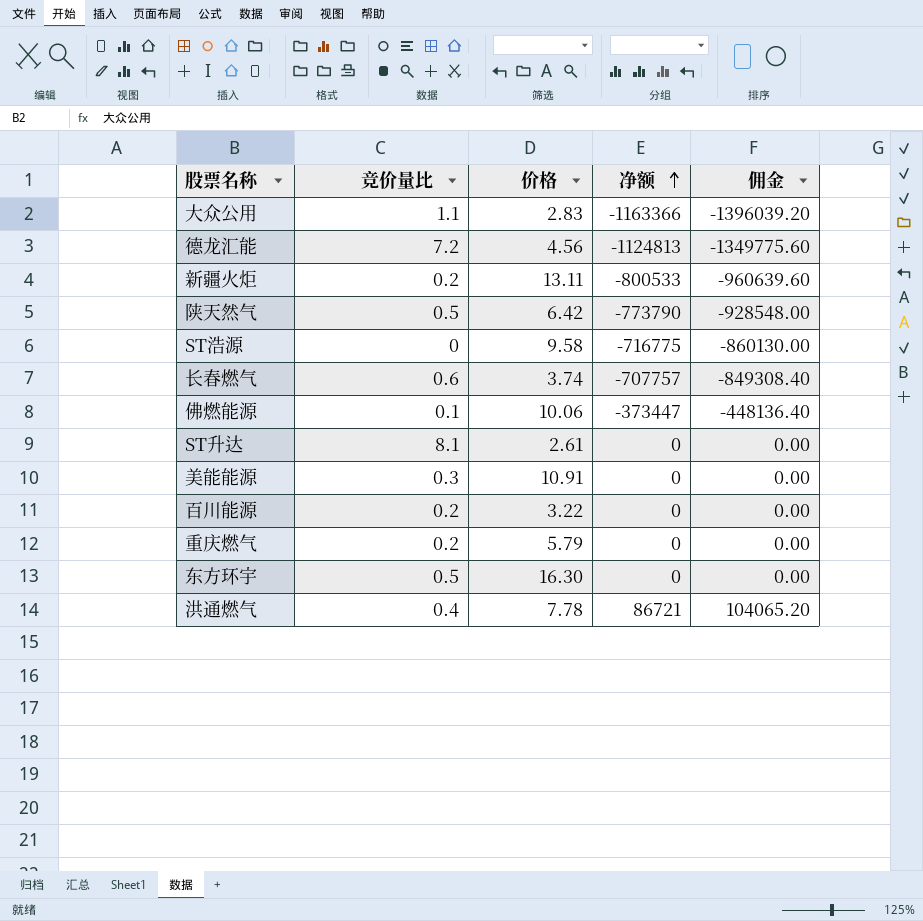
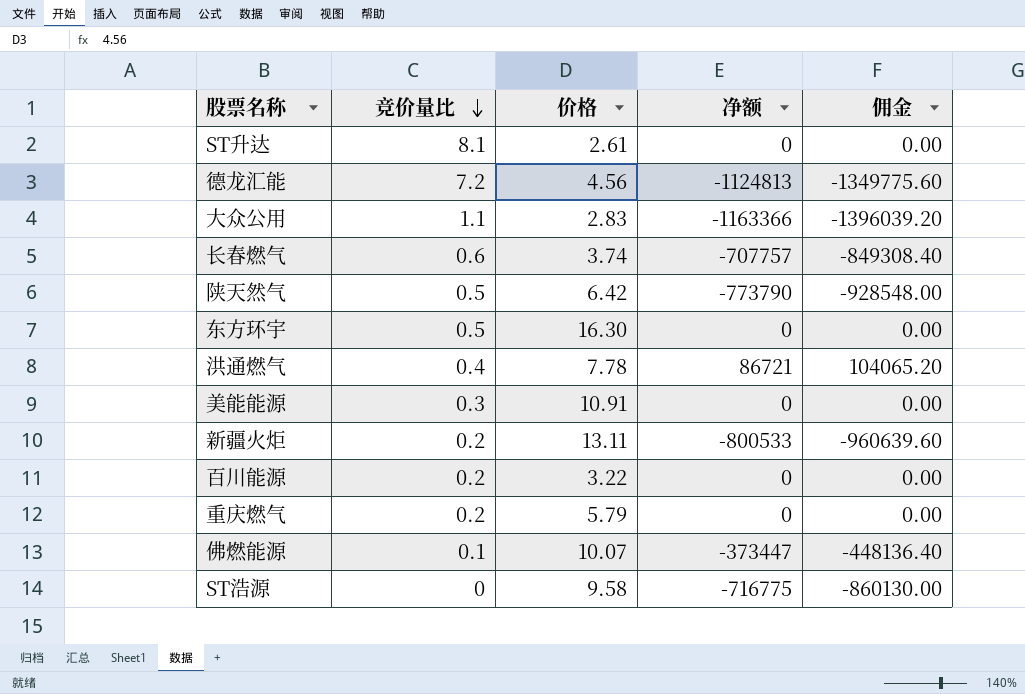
row order: 净额 ascending -> 竞价量比 descending
佛燃能源 | 价格: 10.06 -> 10.07

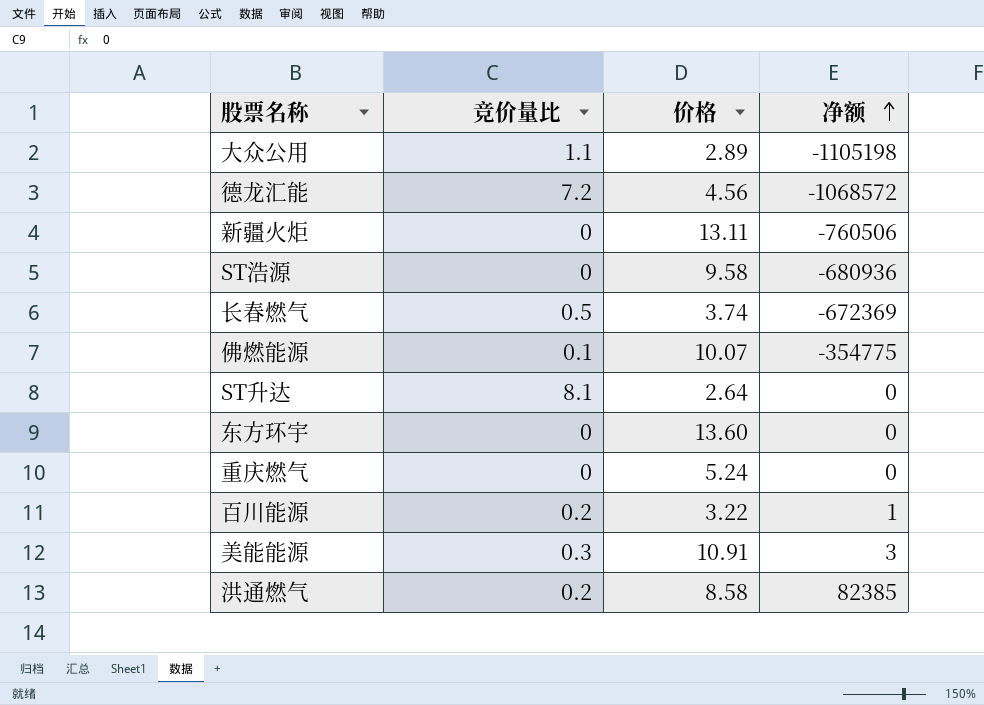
row order: 竞价量比 descending -> 净额 ascending
column 佣金 | formula: [净额] * 1.2 -> none
row 陕天然气: 0.5 | 6.42 | -773790 | -928548.00 -> none
大众公用 | 价格: 2.83 -> 2.89
大众公用 | 净额: -1163366 -> -1105198
德龙汇能 | 净额: -1124813 -> -1068572
新疆火炬 | 竞价量比: 0.2 -> 0
新疆火炬 | 净额: -800533 -> -760506
ST浩源 | 净额: -716775 -> -680936
长春燃气 | 竞价量比: 0.6 -> 0.5
长春燃气 | 净额: -707757 -> -672369
佛燃能源 | 净额: -373447 -> -354775
ST升达 | 价格: 2.61 -> 2.64
东方环宇 | 竞价量比: 0.5 -> 0
东方环宇 | 价格: 16.30 -> 13.60
重庆燃气 | 竞价量比: 0.2 -> 0
重庆燃气 | 价格: 5.79 -> 5.24
百川能源 | 净额: 0 -> 1
美能能源 | 净额: 0 -> 3
洪通燃气 | 竞价量比: 0.4 -> 0.2
洪通燃气 | 价格: 7.78 -> 8.58
洪通燃气 | 净额: 86721 -> 82385

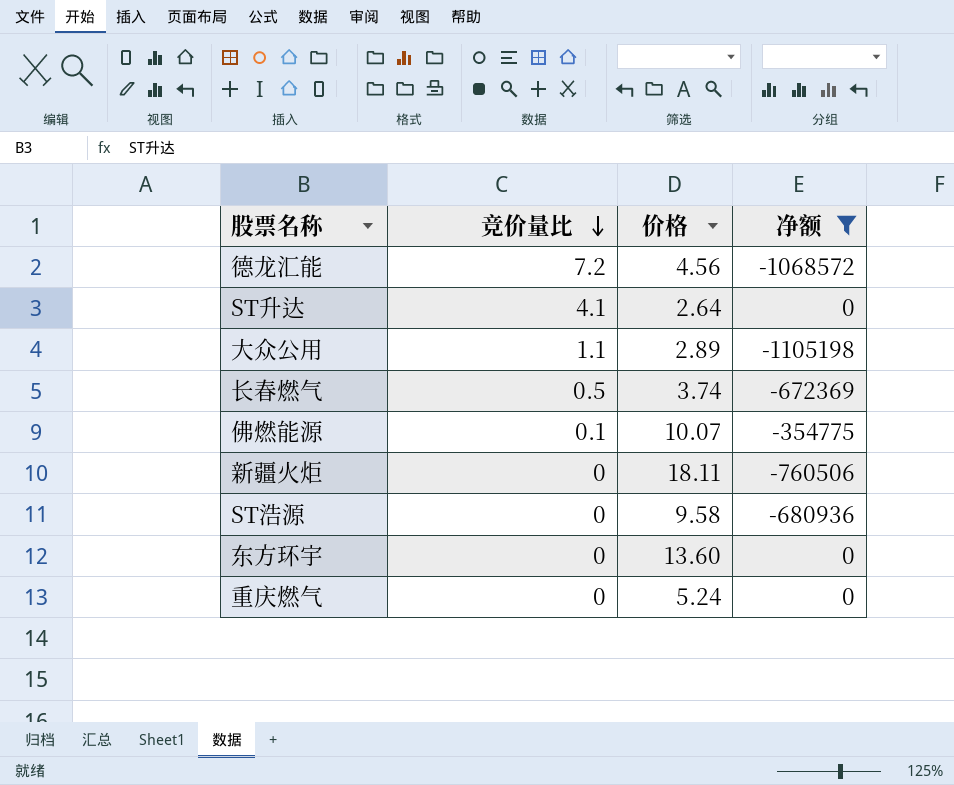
filter: none -> 净额 <= 0
row order: 净额 ascending -> 竞价量比 descending
ST升达 | 竞价量比: 8.1 -> 4.1
新疆火炬 | 价格: 13.11 -> 18.11

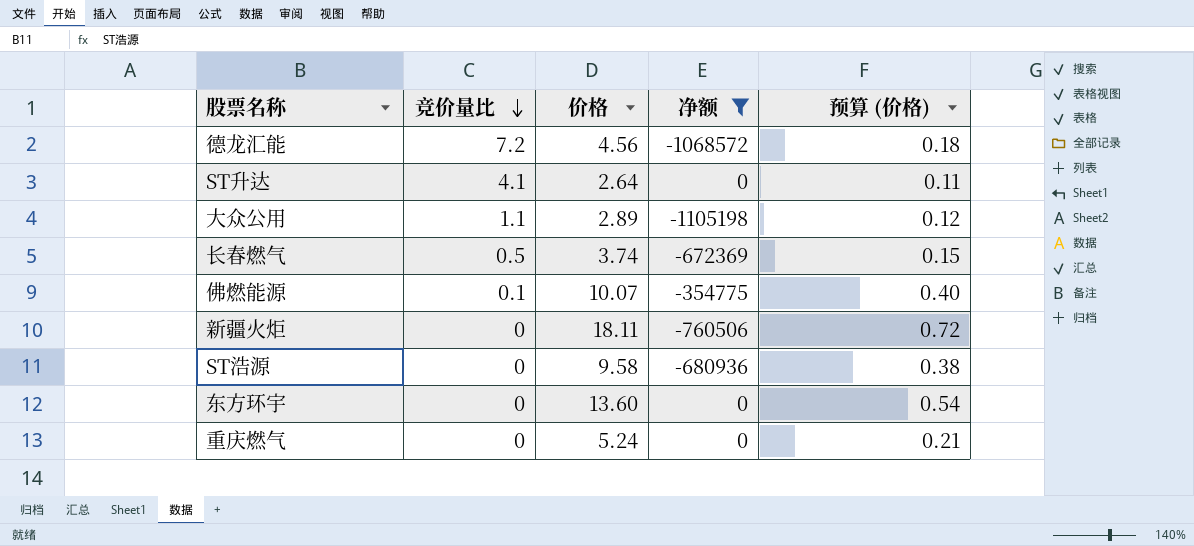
column 预算 (价格) | formula: none -> [价格] * 0.04

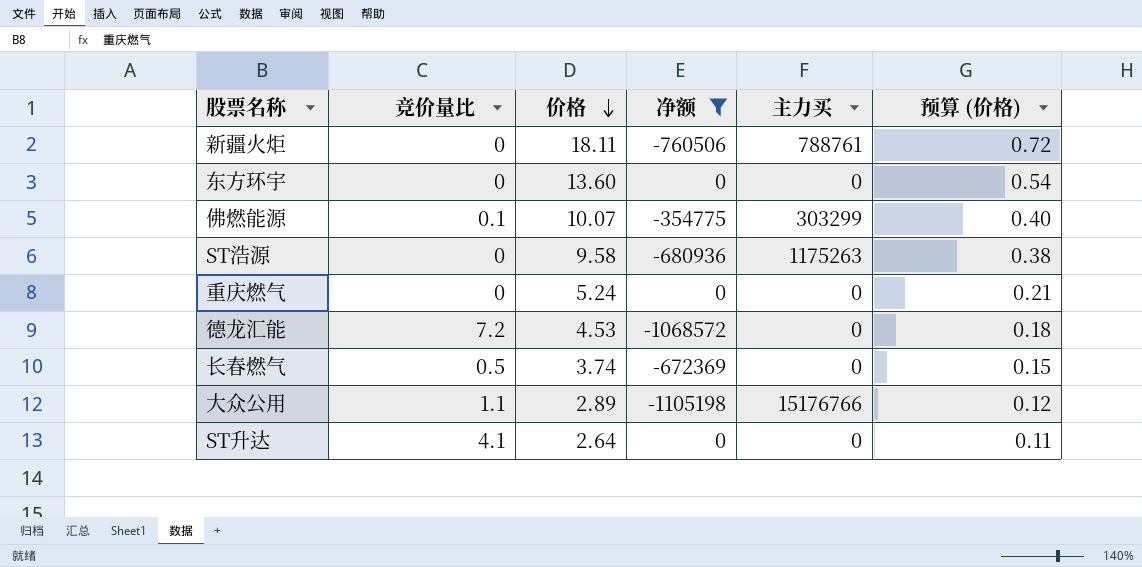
row order: 竞价量比 descending -> 价格 descending
column 主力买 | position: none -> 5
德龙汇能 | 价格: 4.56 -> 4.53

